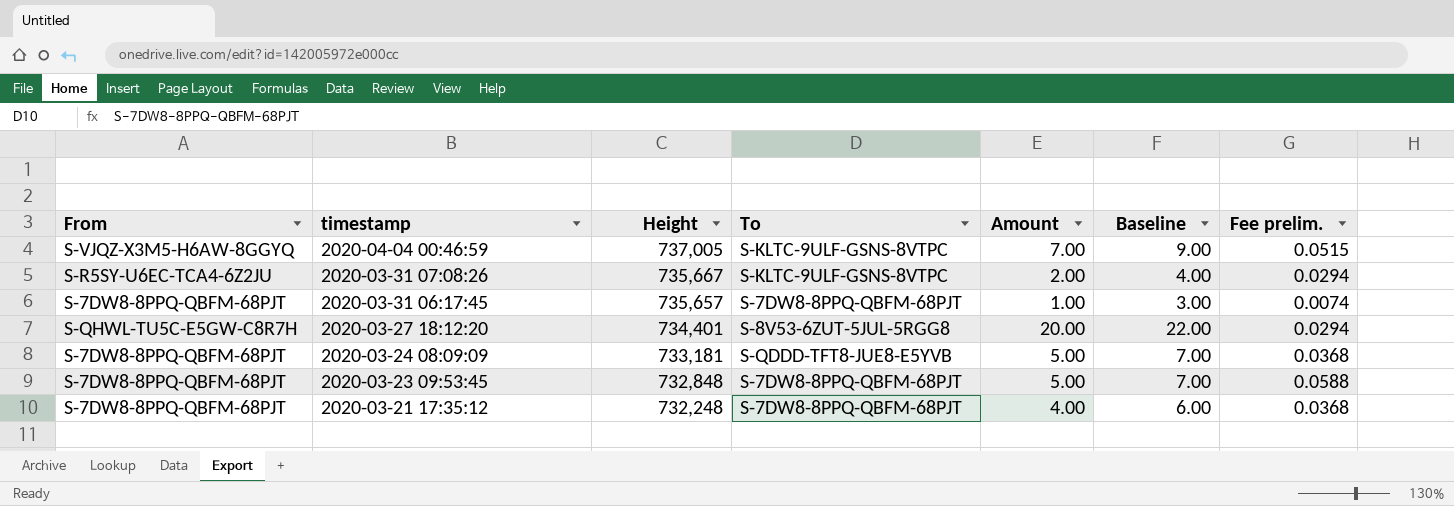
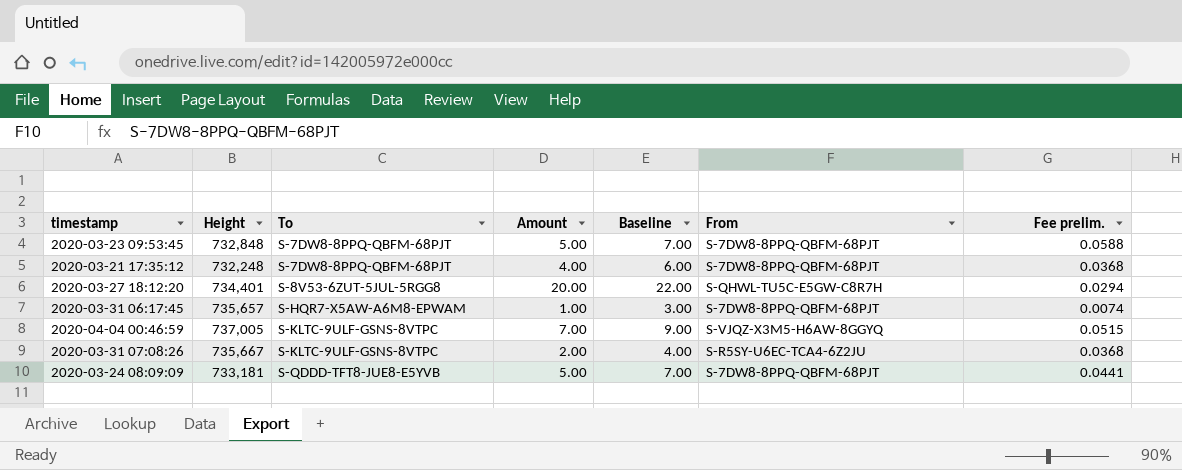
row order: timestamp descending -> To ascending
column From | position: 1 -> 6
2020-03-31 06:17:45 | To: S-7DW8-8PPQ-QBFM-68PJT -> S-HQR7-X5AW-A6M8-EPWAM
2020-03-31 07:08:26 | Fee prelim.: 0.0294 -> 0.0368
2020-03-24 08:09:09 | Fee prelim.: 0.0368 -> 0.0441

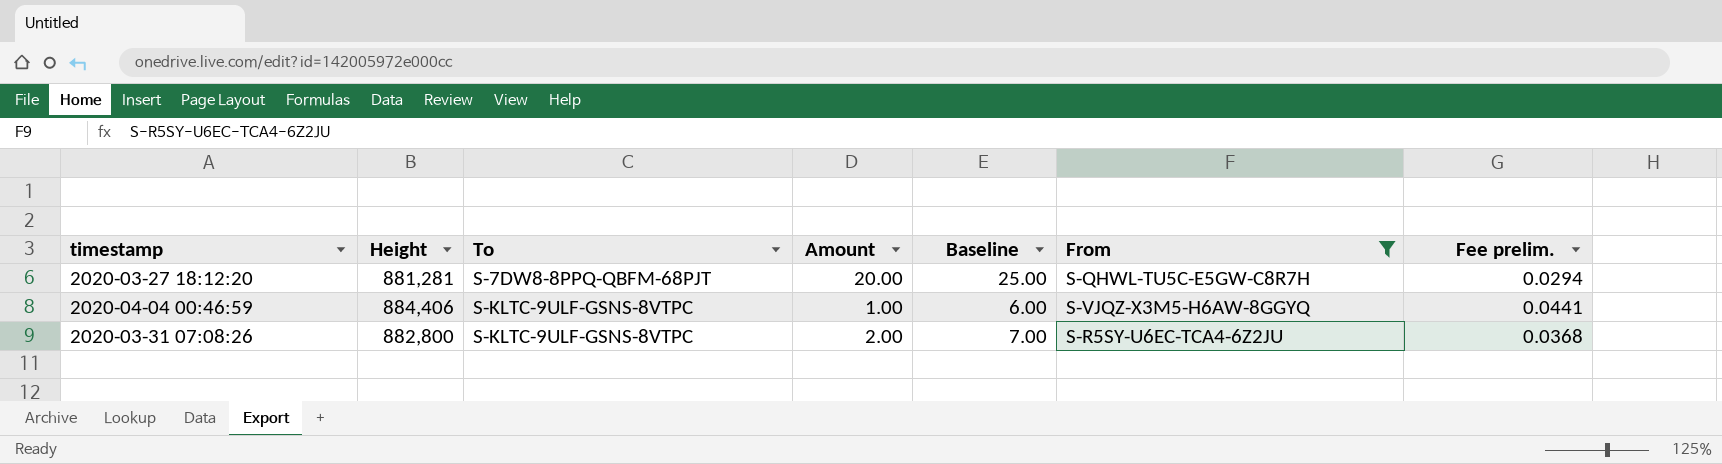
filter: none -> From != S-7DW8-8PPQ-QBFM-68PJT
column Baseline | formula: [Amount] + 2 -> [Amount] + 5
2020-03-27 18:12:20 | Height: 734,401 -> 881,281
2020-03-27 18:12:20 | To: S-8V53-6ZUT-5JUL-5RGG8 -> S-7DW8-8PPQ-QBFM-68PJT
2020-04-04 00:46:59 | Height: 737,005 -> 884,406
2020-04-04 00:46:59 | Amount: 7.00 -> 1.00
2020-04-04 00:46:59 | Fee prelim.: 0.0515 -> 0.0441
2020-03-31 07:08:26 | Height: 735,667 -> 882,800

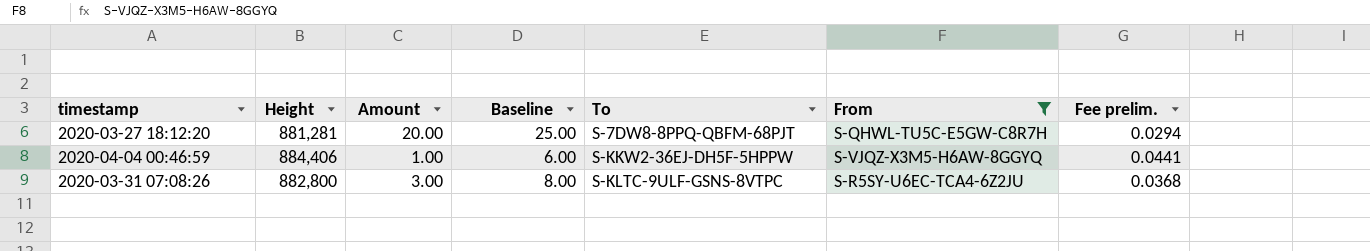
column To | position: 3 -> 5
2020-04-04 00:46:59 | To: S-KLTC-9ULF-GSNS-8VTPC -> S-KKW2-36EJ-DH5F-5HPPW
2020-03-31 07:08:26 | Amount: 2.00 -> 3.00
2020-03-31 07:08:26 | Baseline: 7.00 -> 8.00

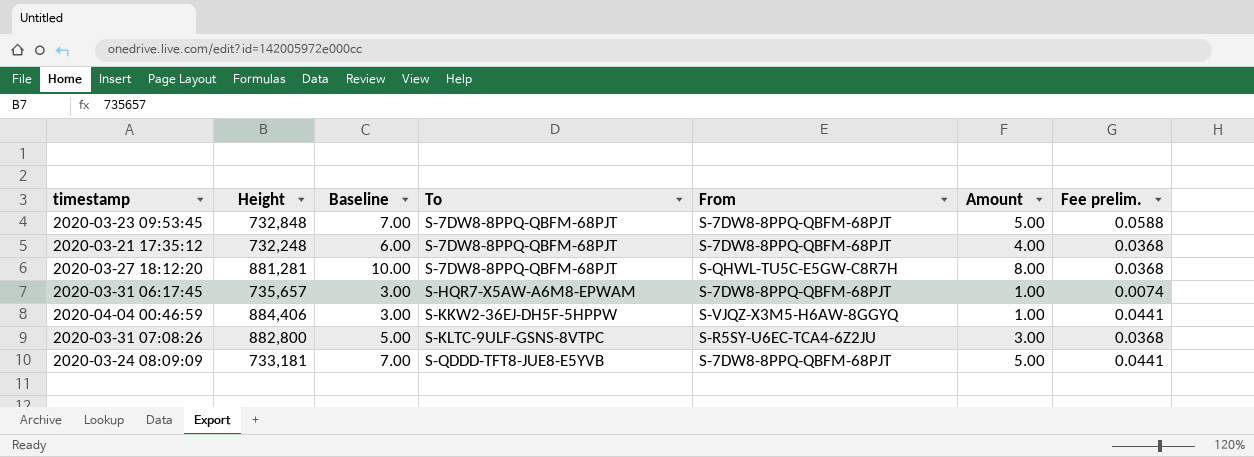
filter: From != S-7DW8-8PPQ-QBFM-68PJT -> none
column Baseline | formula: [Amount] + 5 -> [Amount] + 2
column Amount | position: 3 -> 6
2020-03-27 18:12:20 | Amount: 20.00 -> 8.00
2020-03-27 18:12:20 | Fee prelim.: 0.0294 -> 0.0368

